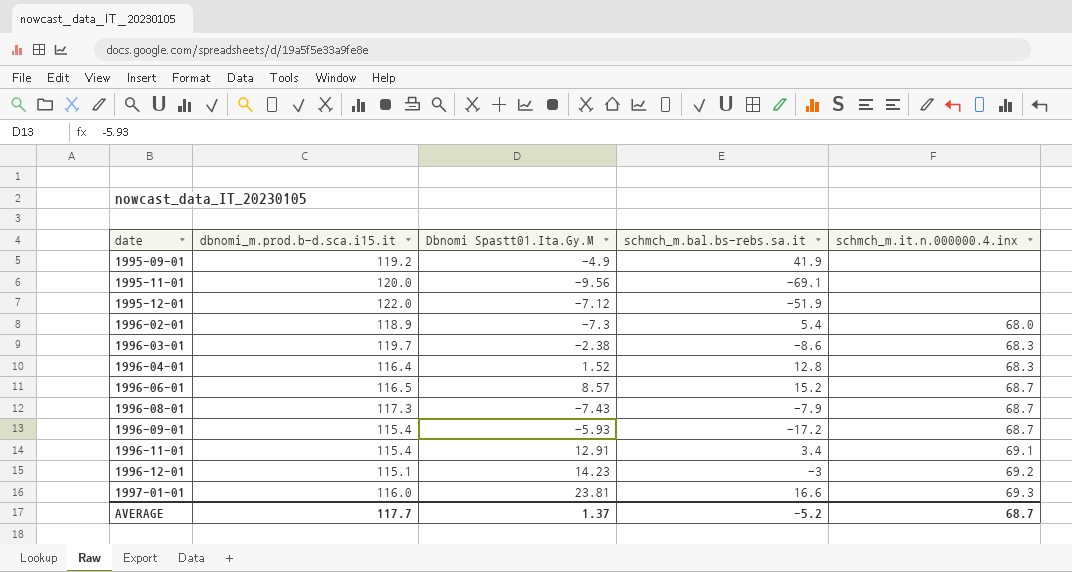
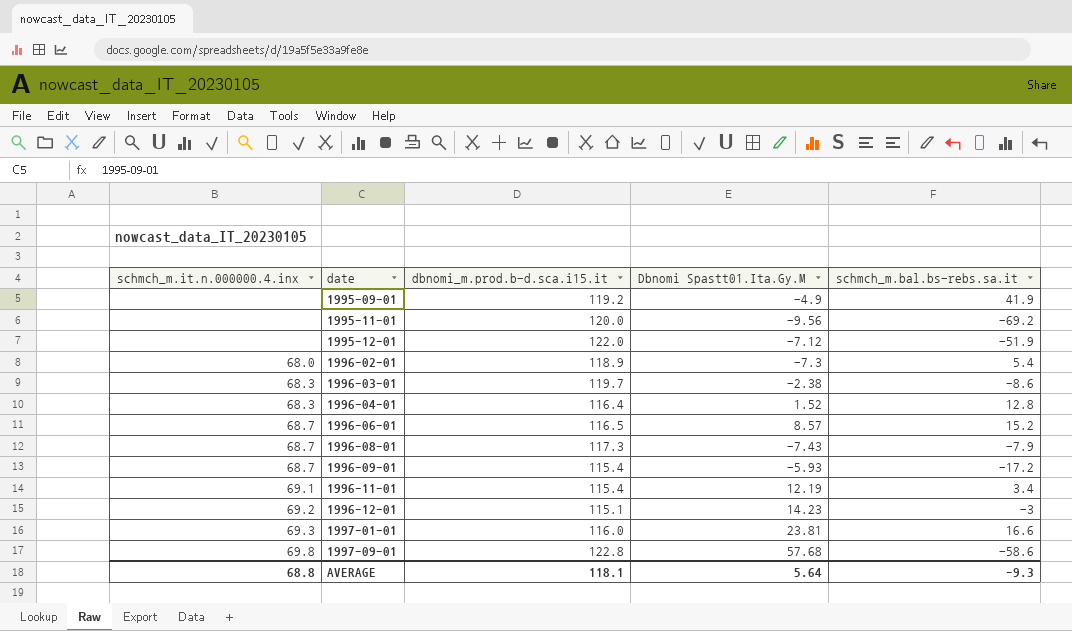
column schmch_m.it.n.000000.4.inx | position: 5 -> 1
1995-11-01 | schmch_m.bal.bs-rebs.sa.it: -69.1 -> -69.2
1996-11-01 | Dbnomi Spastt01.Ita.Gy.M: 12.91 -> 12.19
row 1997-09-01: none -> 69.8 | 122.8 | 57.68 | -58.6
AVERAGE | schmch_m.it.n.000000.4.inx: 68.7 -> 68.8
AVERAGE | dbnomi_m.prod.b-d.sca.i15.it: 117.7 -> 118.1
AVERAGE | Dbnomi Spastt01.Ita.Gy.M: 1.37 -> 5.64
AVERAGE | schmch_m.bal.bs-rebs.sa.it: -5.2 -> -9.3

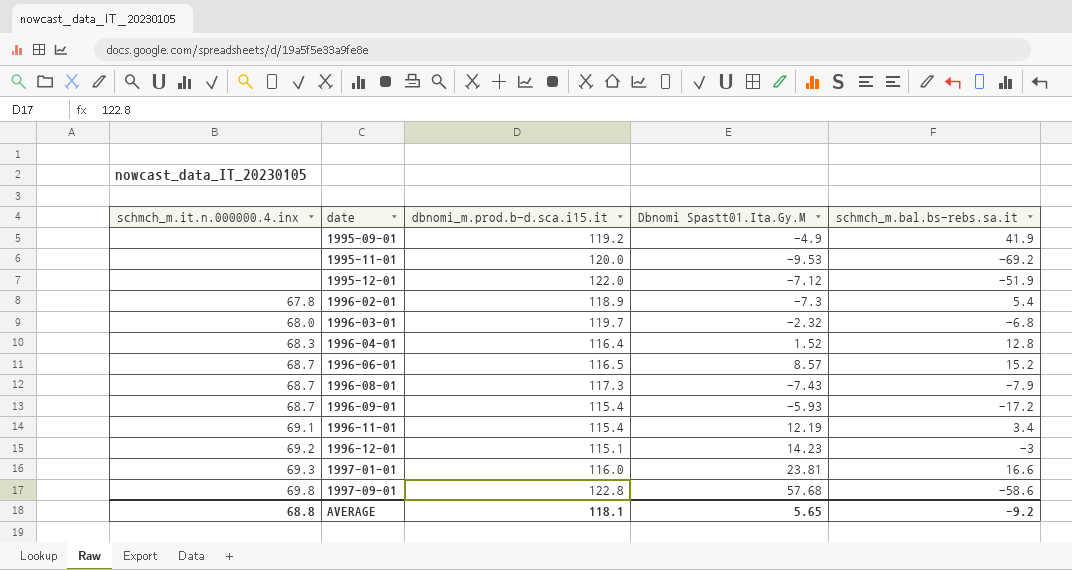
1995-11-01 | Dbnomi Spastt01.Ita.Gy.M: -9.56 -> -9.53
1996-02-01 | schmch_m.it.n.000000.4.inx: 68.0 -> 67.8
1996-03-01 | schmch_m.it.n.000000.4.inx: 68.3 -> 68.0
1996-03-01 | Dbnomi Spastt01.Ita.Gy.M: -2.38 -> -2.32
1996-03-01 | schmch_m.bal.bs-rebs.sa.it: -8.6 -> -6.8
AVERAGE | Dbnomi Spastt01.Ita.Gy.M: 5.64 -> 5.65
AVERAGE | schmch_m.bal.bs-rebs.sa.it: -9.3 -> -9.2

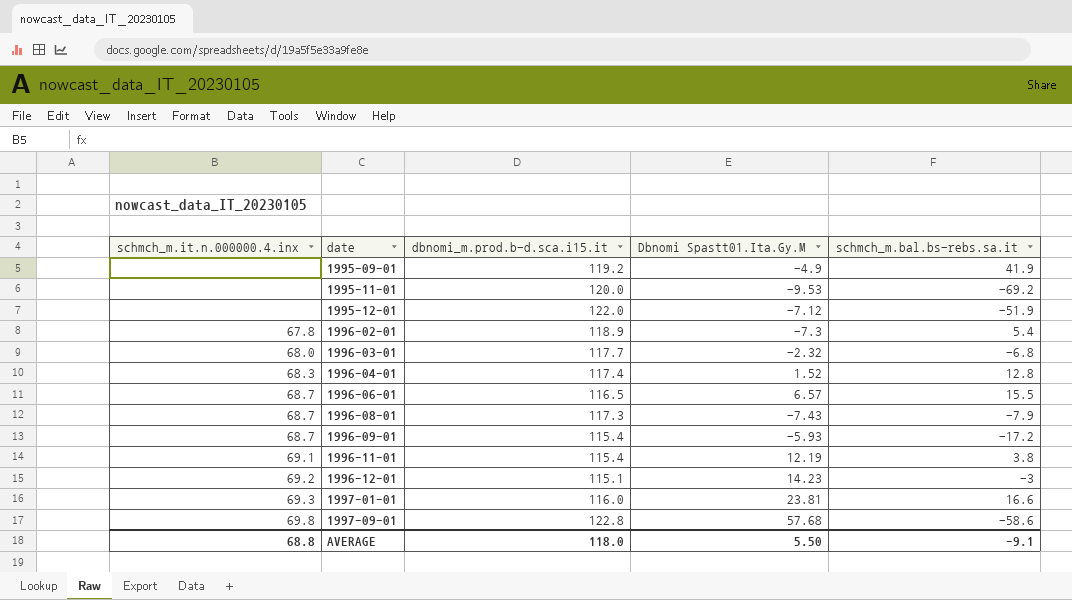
1996-03-01 | dbnomi_m.prod.b-d.sca.i15.it: 119.7 -> 117.7
1996-04-01 | dbnomi_m.prod.b-d.sca.i15.it: 116.4 -> 117.4
1996-06-01 | Dbnomi Spastt01.Ita.Gy.M: 8.57 -> 6.57
1996-06-01 | schmch_m.bal.bs-rebs.sa.it: 15.2 -> 15.5
1996-11-01 | schmch_m.bal.bs-rebs.sa.it: 3.4 -> 3.8
AVERAGE | dbnomi_m.prod.b-d.sca.i15.it: 118.1 -> 118.0
AVERAGE | Dbnomi Spastt01.Ita.Gy.M: 5.65 -> 5.50
AVERAGE | schmch_m.bal.bs-rebs.sa.it: -9.2 -> -9.1

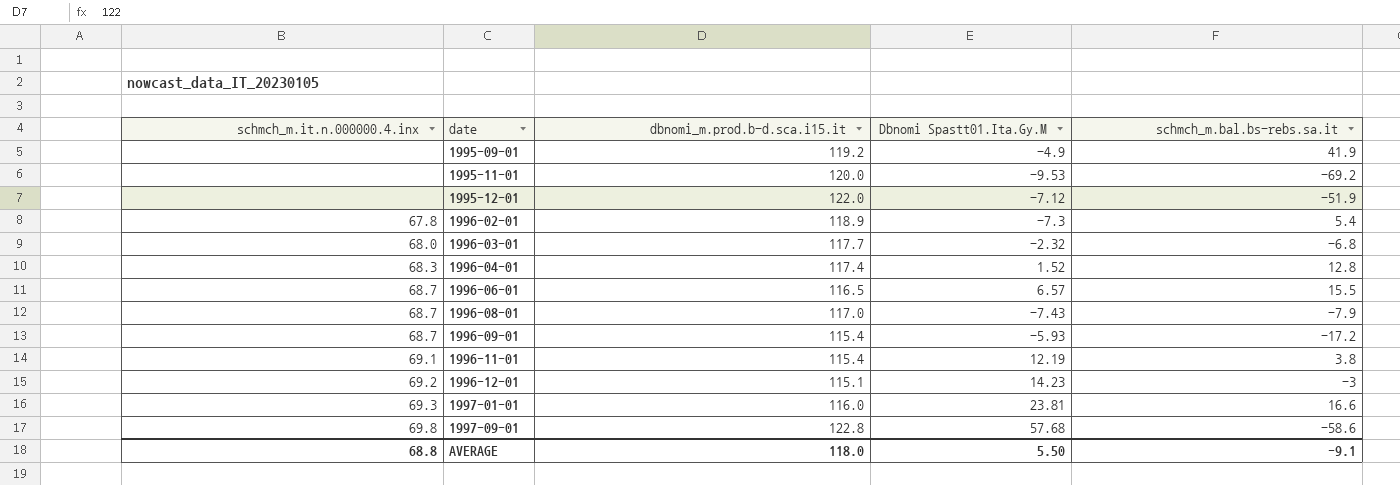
1996-08-01 | dbnomi_m.prod.b-d.sca.i15.it: 117.3 -> 117.0

